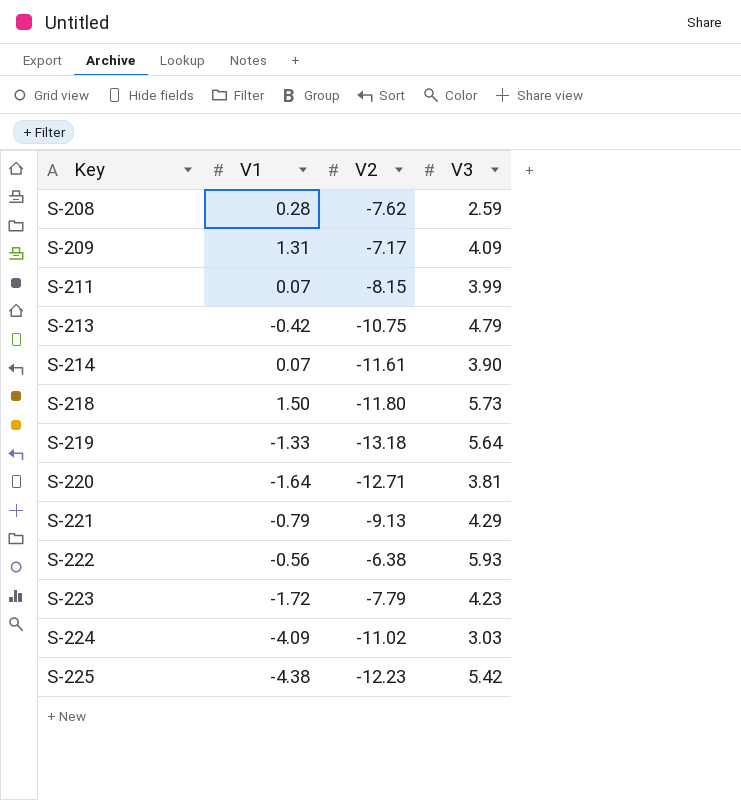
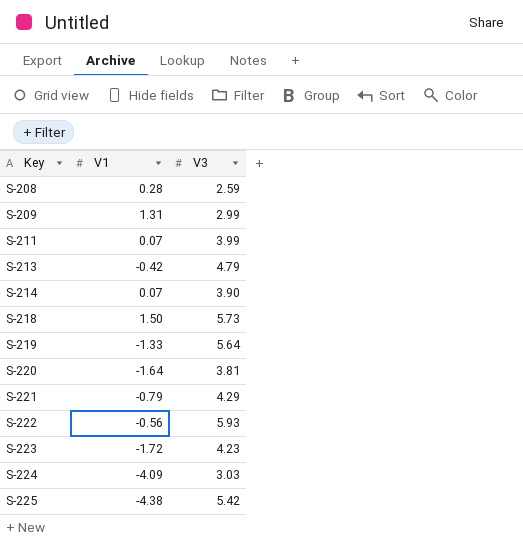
column V2 | position: 3 -> none
S-209 | V3: 4.09 -> 2.99

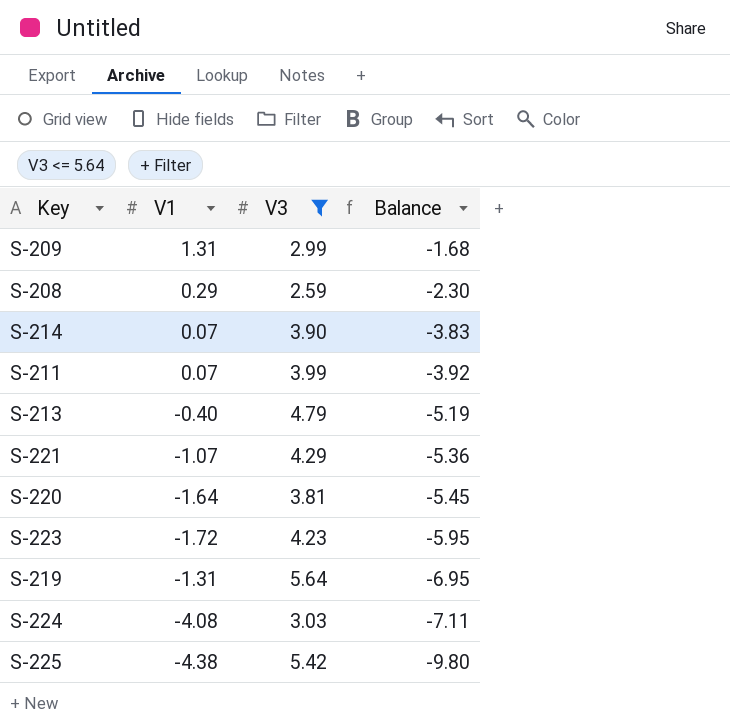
filter: none -> V3 <= 5.64
row order: Key ascending -> Balance descending
column Balance | formula: none -> [V1] - [V3]
S-208 | V1: 0.28 -> 0.29
S-213 | V1: -0.42 -> -0.40
S-221 | V1: -0.79 -> -1.07
S-219 | V1: -1.33 -> -1.31
S-224 | V1: -4.09 -> -4.08

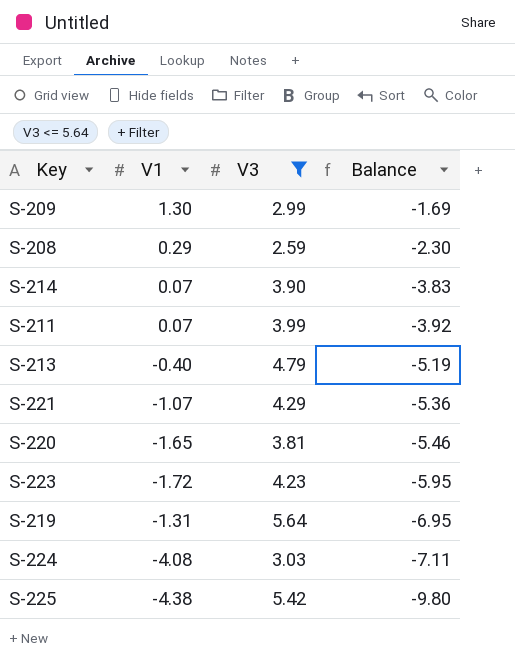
S-209 | V1: 1.31 -> 1.30
S-209 | Balance: -1.68 -> -1.69
S-220 | V1: -1.64 -> -1.65
S-220 | Balance: -5.45 -> -5.46

